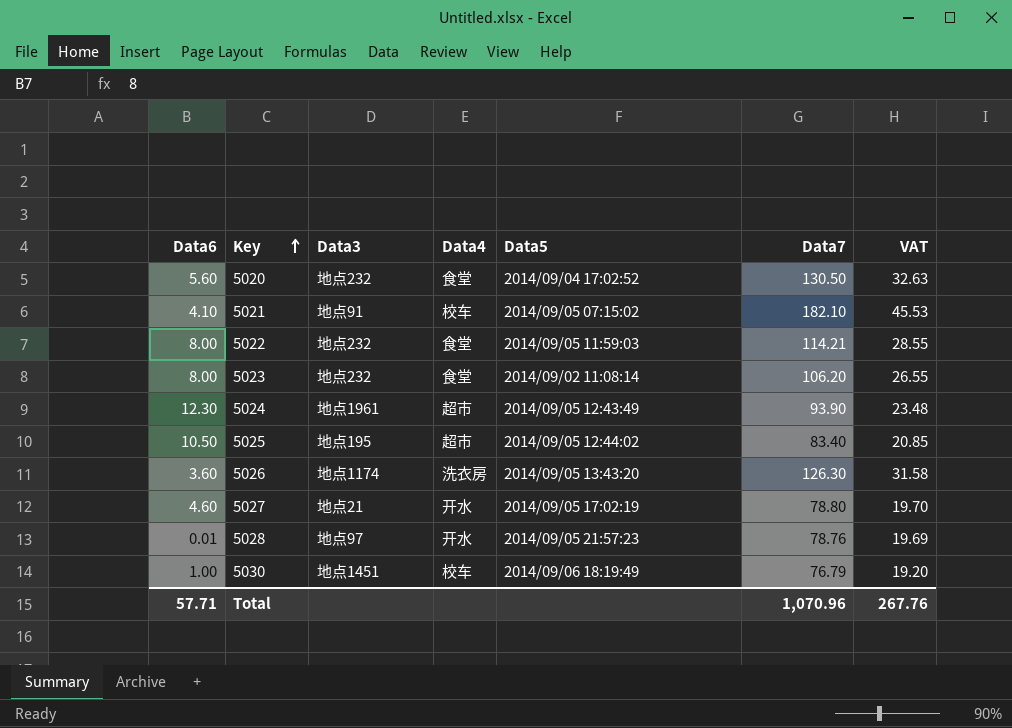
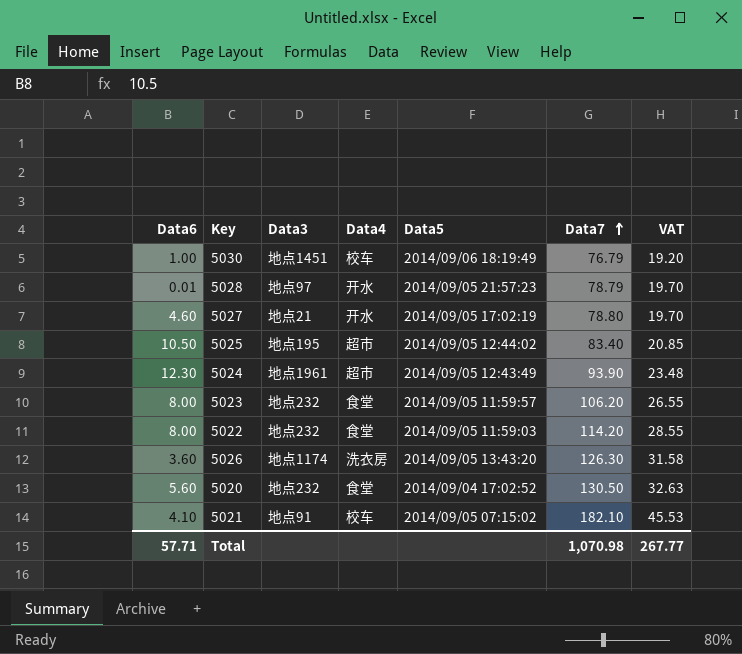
row order: Key ascending -> Data7 ascending
5028 | Data7: 78.76 -> 78.79
5028 | VAT: 19.69 -> 19.70
5023 | Data5: 2014/09/02 11:08:14 -> 2014/09/05 11:59:57
5022 | Data7: 114.21 -> 114.20
Total | Data7: 1,070.96 -> 1,070.98
Total | VAT: 267.76 -> 267.77

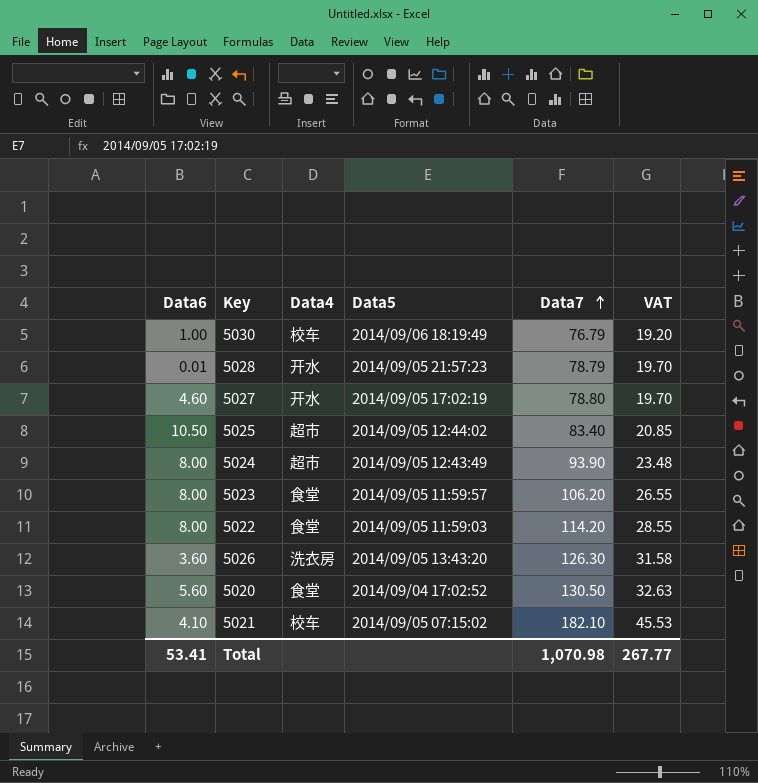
column Data3 | position: 3 -> none
5024 | Data6: 12.30 -> 8.00
Total | Data6: 57.71 -> 53.41

